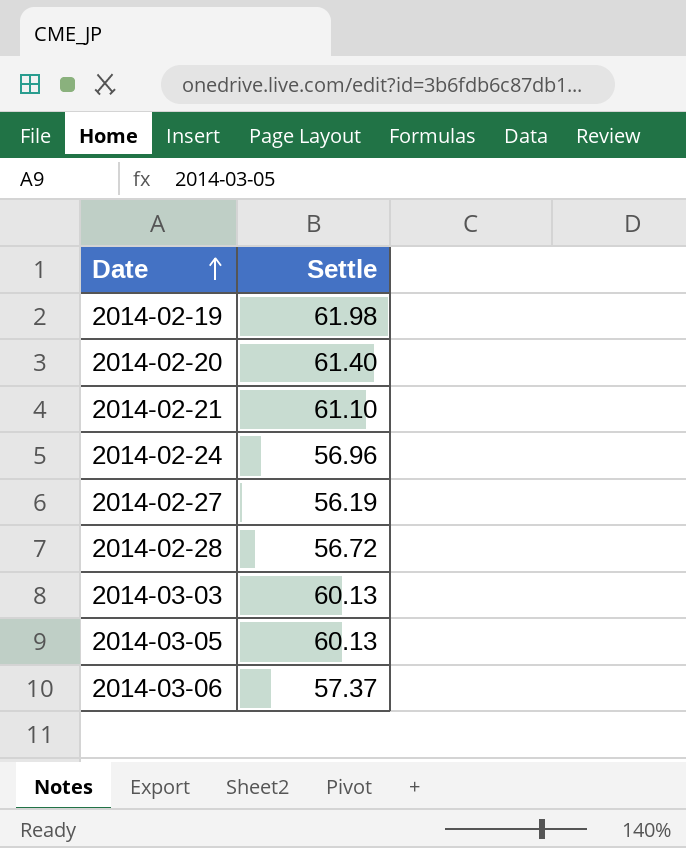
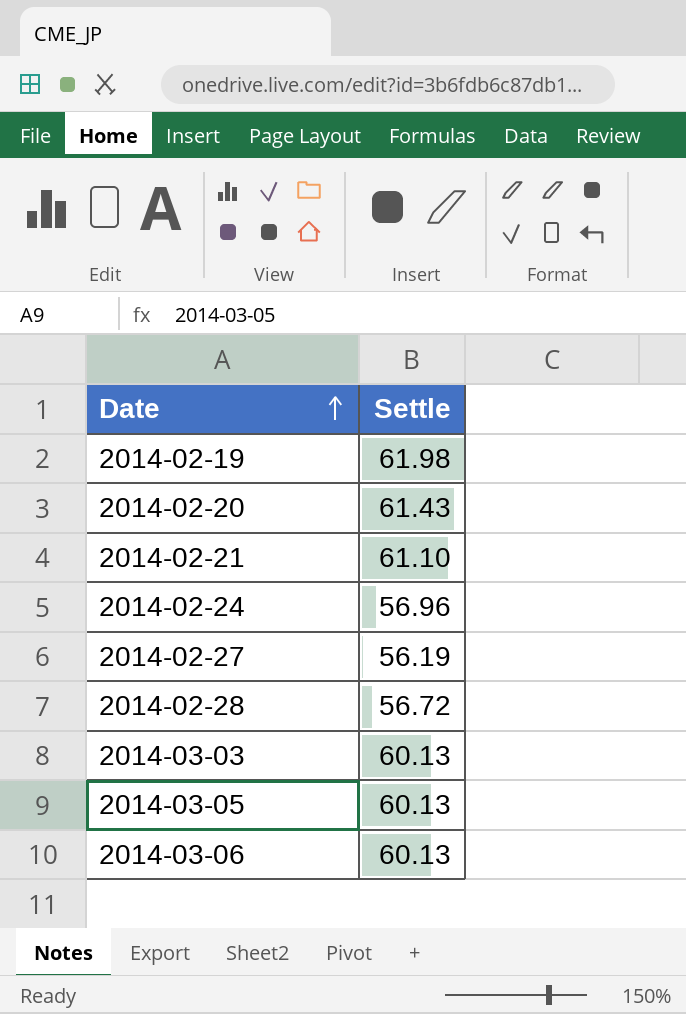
2014-02-20 | Settle: 61.40 -> 61.43
2014-03-06 | Settle: 57.37 -> 60.13

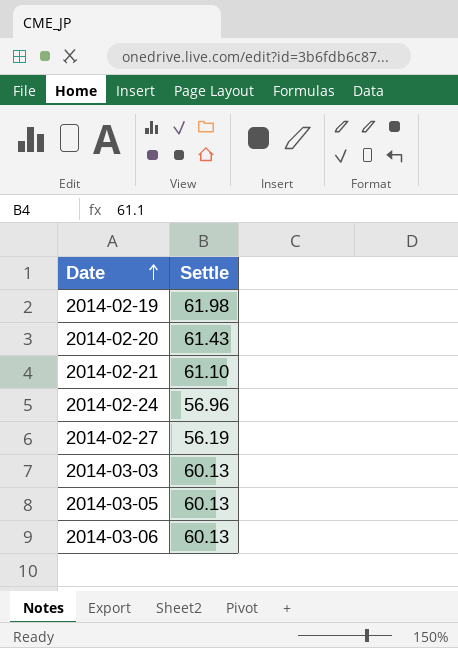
row 2014-02-28: 56.72 -> none

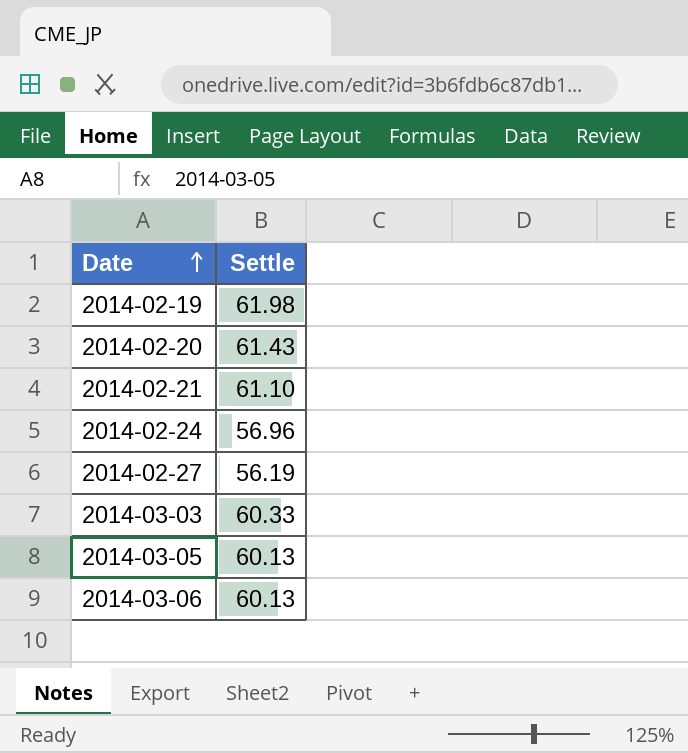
2014-03-03 | Settle: 60.13 -> 60.33

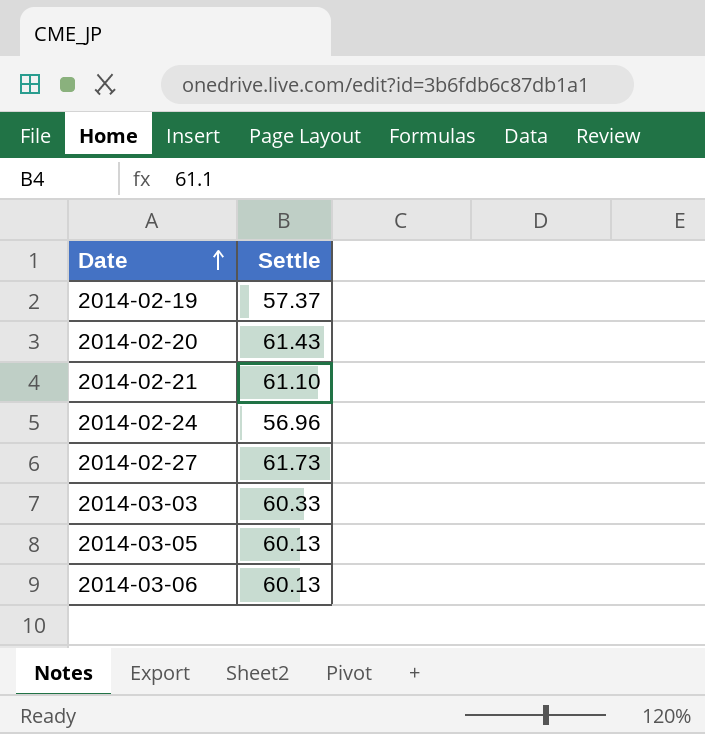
2014-02-19 | Settle: 61.98 -> 57.37
2014-02-27 | Settle: 56.19 -> 61.73

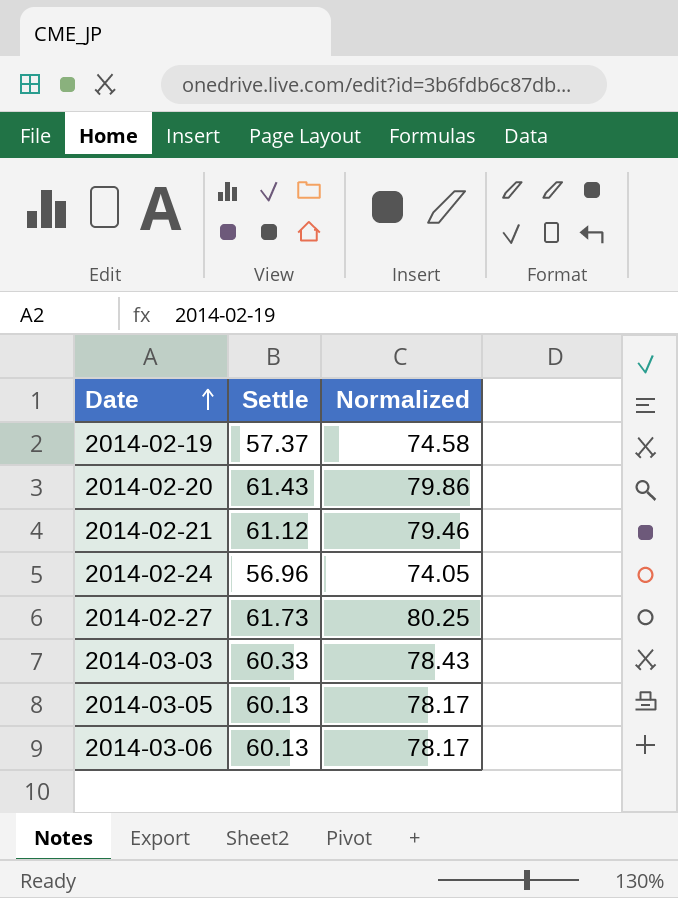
column Normalized | formula: none -> [Settle] * 1.3
2014-02-21 | Settle: 61.10 -> 61.12

